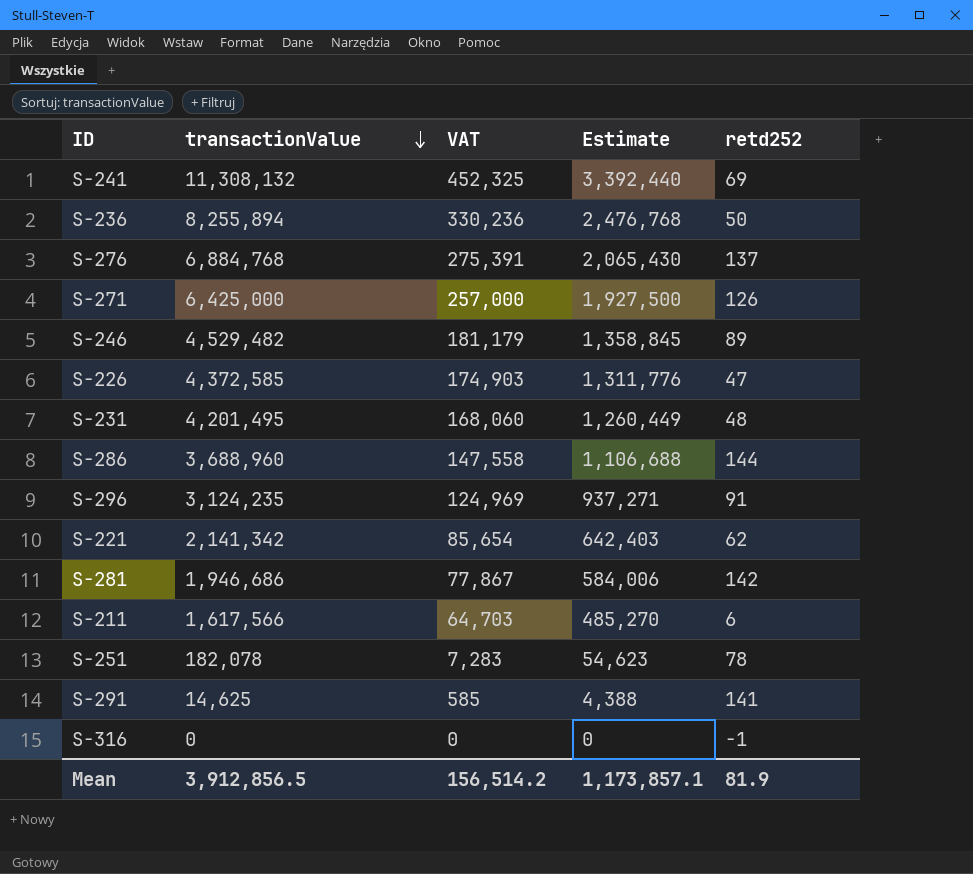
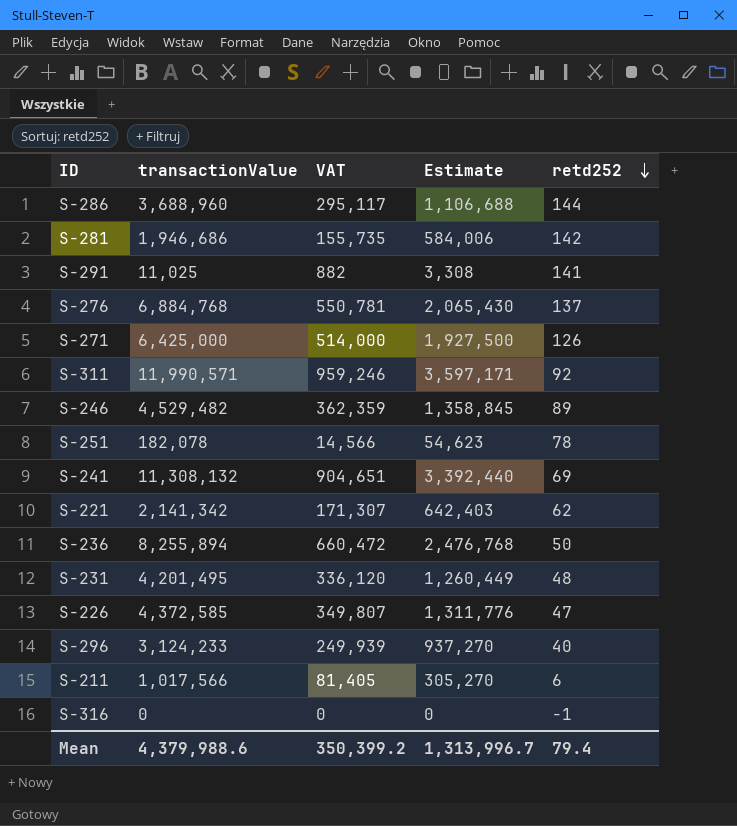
row order: transactionValue descending -> retd252 descending
column VAT | formula: [transactionValue] * 0.04 -> [transactionValue] * 0.08
S-291 | transactionValue: 14,625 -> 11,025
S-291 | Estimate: 4,388 -> 3,308
row S-311: none -> 11,990,571 | 959,246 | 3,597,171 | 92
S-296 | transactionValue: 3,124,235 -> 3,124,233
S-296 | Estimate: 937,271 -> 937,270
S-296 | retd252: 91 -> 40
S-211 | transactionValue: 1,617,566 -> 1,017,566
S-211 | Estimate: 485,270 -> 305,270
Mean | transactionValue: 3,912,856.5 -> 4,379,988.6
Mean | VAT: 156,514.2 -> 350,399.2
Mean | Estimate: 1,173,857.1 -> 1,313,996.7
Mean | retd252: 81.9 -> 79.4

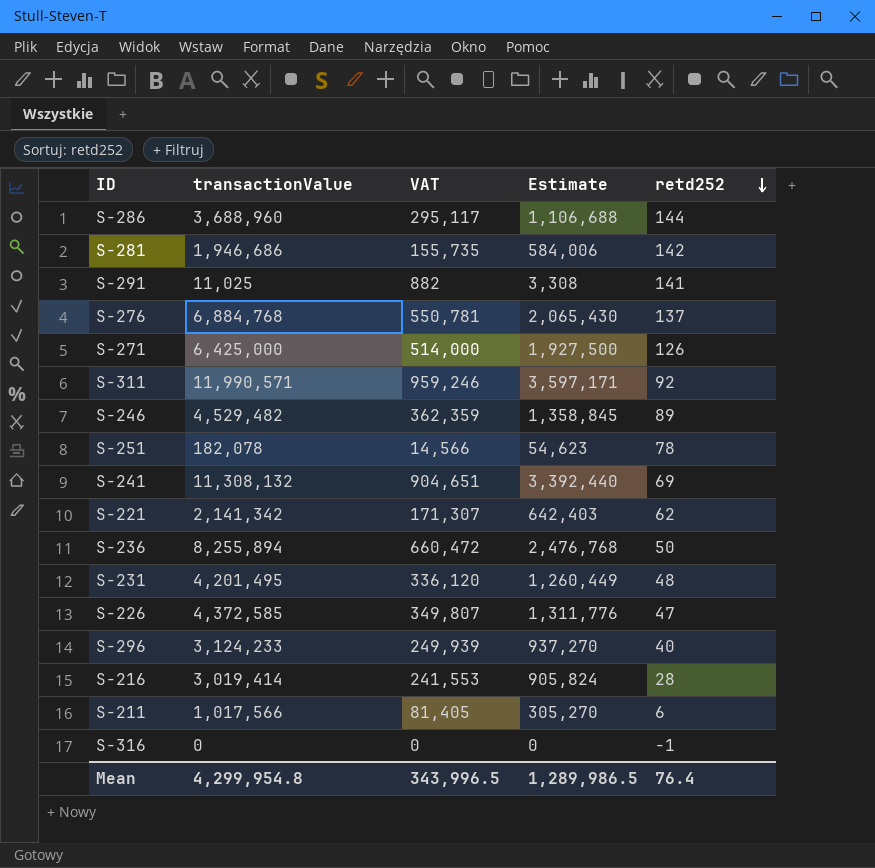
row S-216: none -> 3,019,414 | 241,553 | 905,824 | 28
Mean | transactionValue: 4,379,988.6 -> 4,299,954.8
Mean | VAT: 350,399.2 -> 343,996.5
Mean | Estimate: 1,313,996.7 -> 1,289,986.5
Mean | retd252: 79.4 -> 76.4

